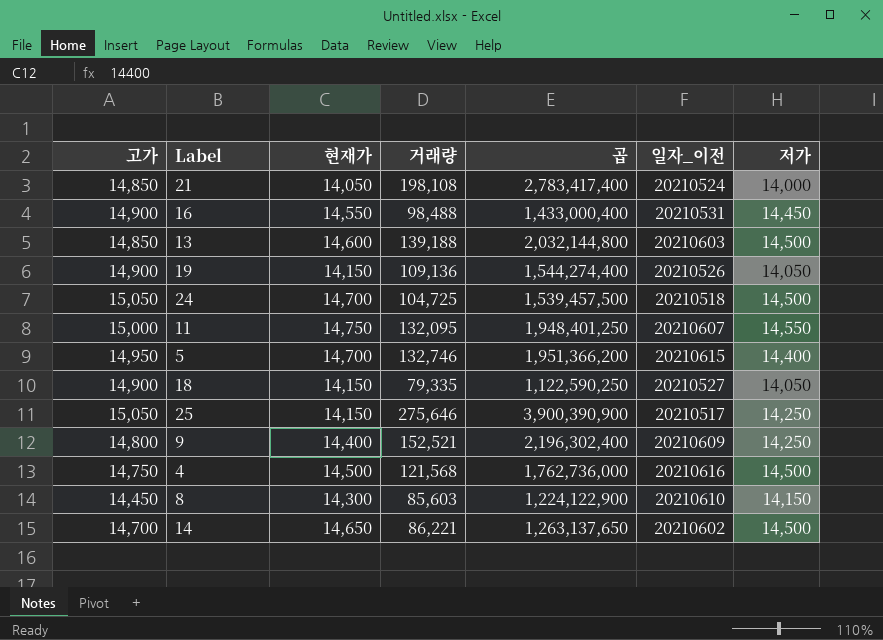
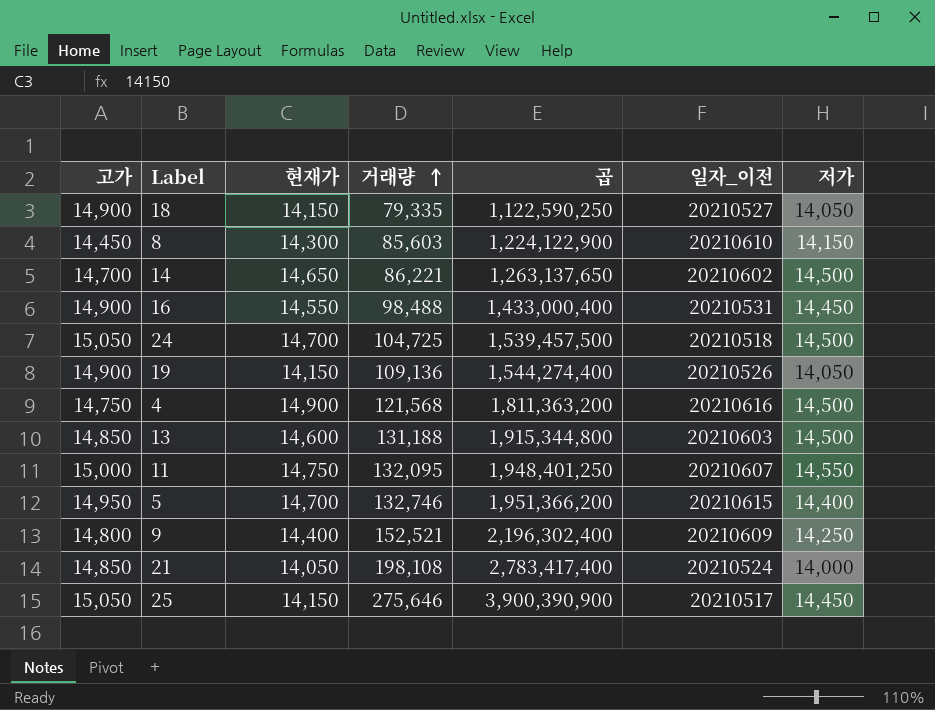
row order: none -> 거래량 ascending
4 | 현재가: 14,500 -> 14,900
4 | 곱: 1,762,736,000 -> 1,811,363,200
13 | 거래량: 139,188 -> 131,188
13 | 곱: 2,032,144,800 -> 1,915,344,800
25 | 저가: 14,250 -> 14,450

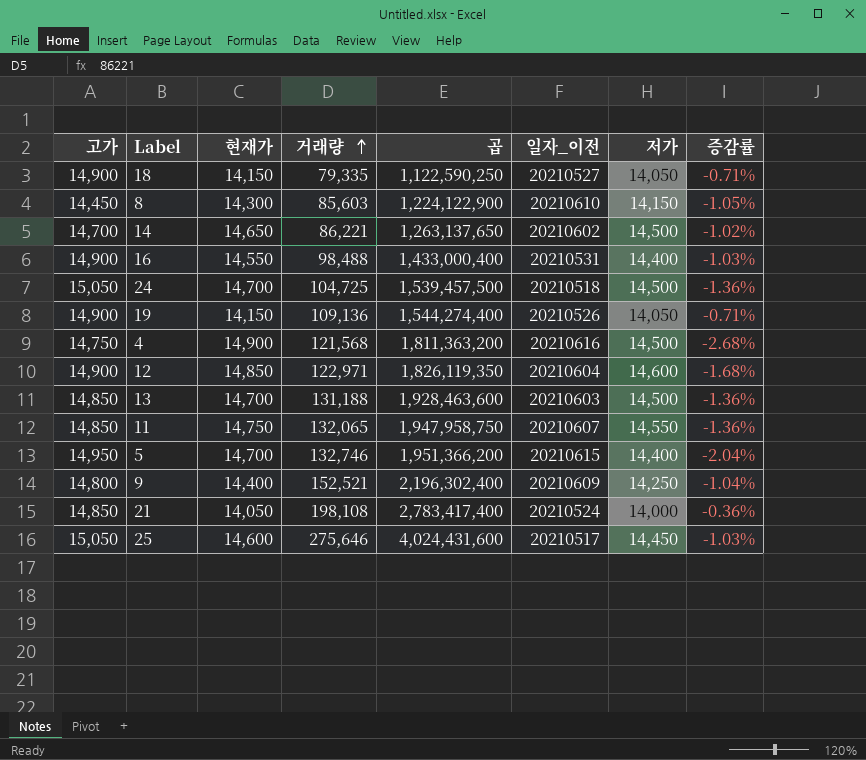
column 증감률 | formula: none -> ([저가] - [현재가]) / [현재가]
16 | 저가: 14,450 -> 14,400
row 12: none -> 14,900 | 14,850 | 122,971 | 1,826,119,350 | 20210604 | 14,600 | -1.68%
13 | 현재가: 14,600 -> 14,700
13 | 곱: 1,915,344,800 -> 1,928,463,600
11 | 고가: 15,000 -> 14,850
11 | 거래량: 132,095 -> 132,065
11 | 곱: 1,948,401,250 -> 1,947,958,750
25 | 현재가: 14,150 -> 14,600
25 | 곱: 3,900,390,900 -> 4,024,431,600

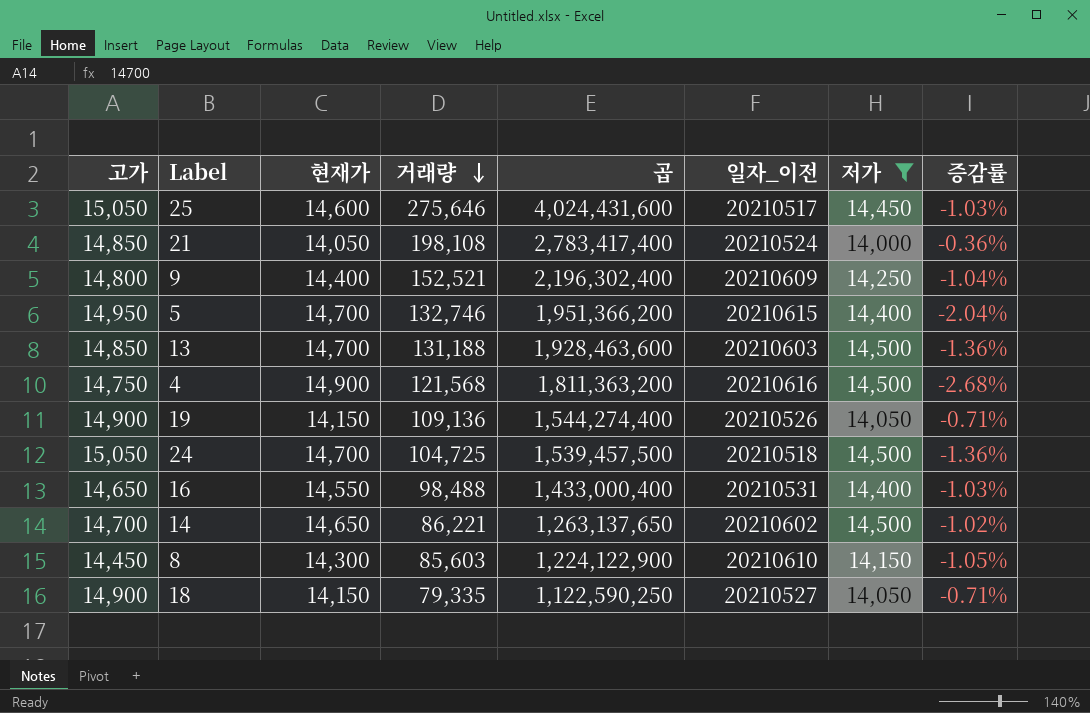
filter: none -> 저가 <= 14,500
row order: 거래량 ascending -> 거래량 descending
16 | 고가: 14,900 -> 14,650

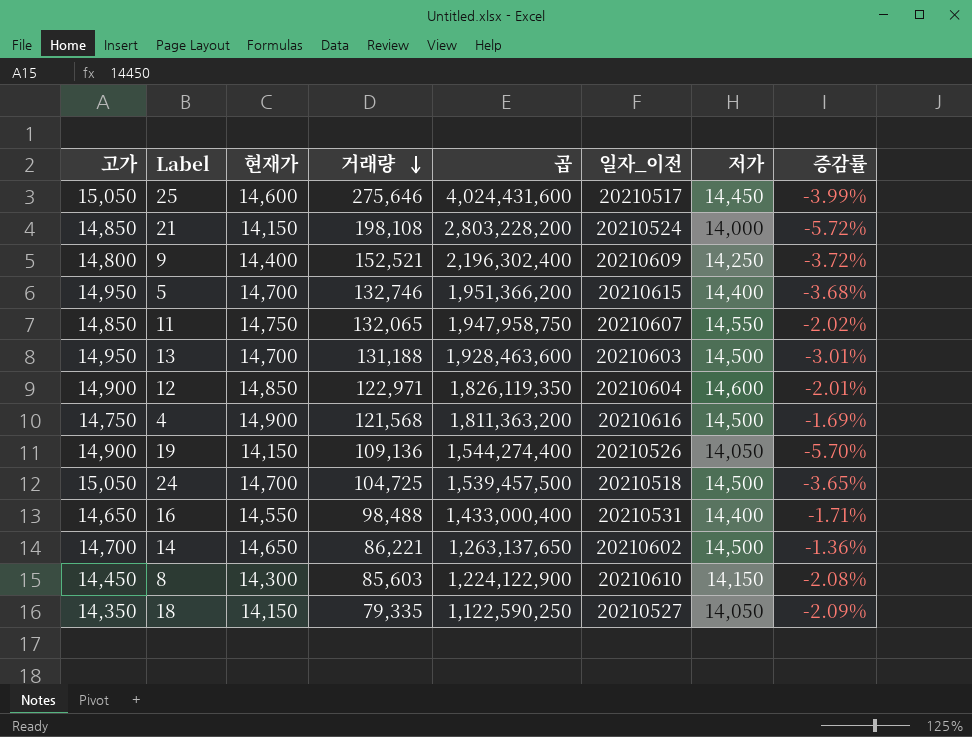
filter: 저가 <= 14,500 -> none
column 증감률 | formula: ([저가] - [현재가]) / [현재가] -> ([저가] - [고가]) / [고가]
21 | 현재가: 14,050 -> 14,150
21 | 곱: 2,783,417,400 -> 2,803,228,200
13 | 고가: 14,850 -> 14,950
18 | 고가: 14,900 -> 14,350

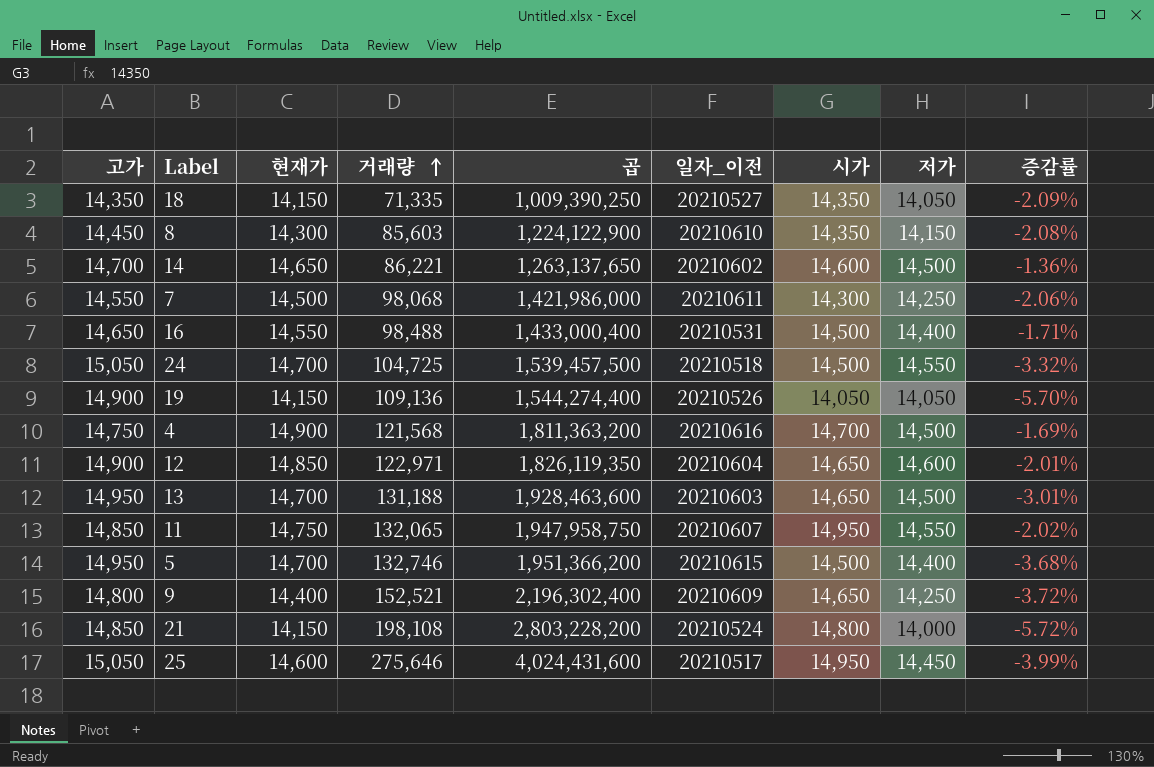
row order: 거래량 descending -> 거래량 ascending
column 시가 | position: none -> 7
18 | 거래량: 79,335 -> 71,335
18 | 곱: 1,122,590,250 -> 1,009,390,250
row 7: none -> 14,550 | 14,500 | 98,068 | 1,421,986,000 | 20210611 | 14,300 | 14,250 | -2.06%
24 | 저가: 14,500 -> 14,550
24 | 증감률: -3.65% -> -3.32%

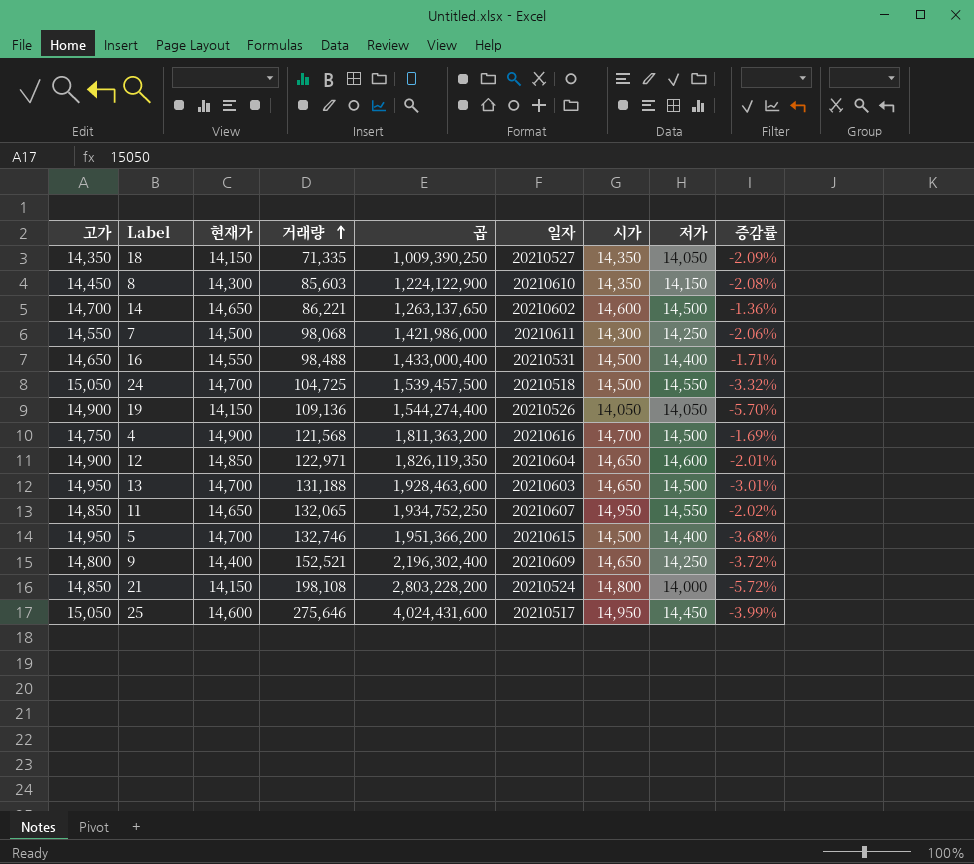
column name: 일자_이전 -> 일자
11 | 현재가: 14,750 -> 14,650
11 | 곱: 1,947,958,750 -> 1,934,752,250

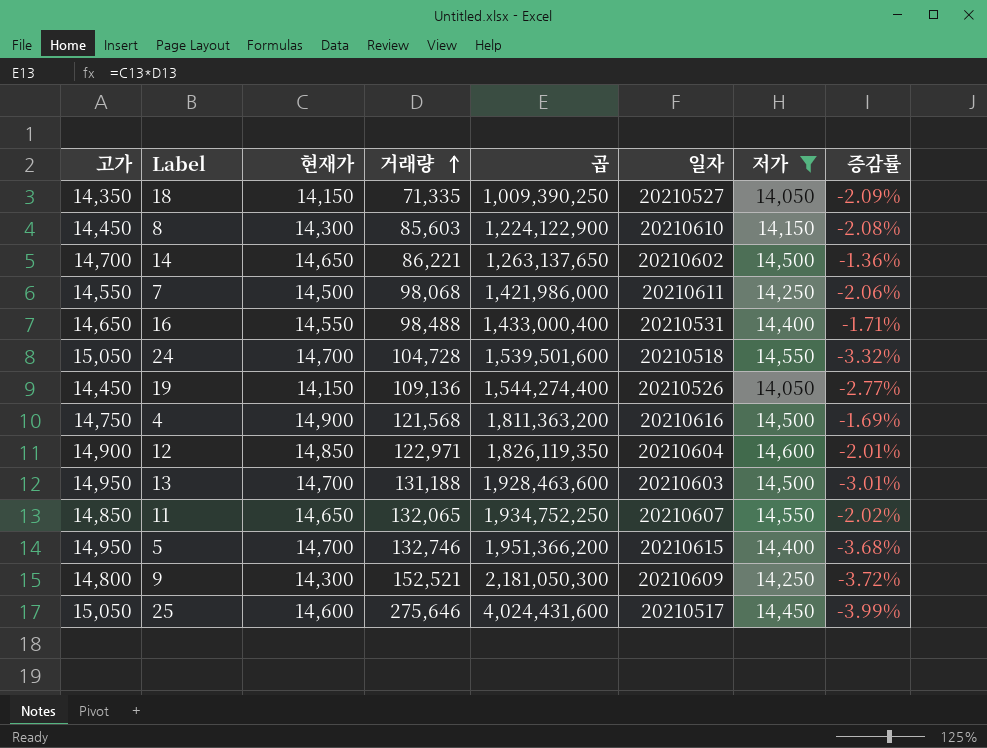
filter: none -> 저가 != 14,000
column 시가 | position: 7 -> none
24 | 거래량: 104,725 -> 104,728
24 | 곱: 1,539,457,500 -> 1,539,501,600
19 | 고가: 14,900 -> 14,450
19 | 증감률: -5.70% -> -2.77%
9 | 현재가: 14,400 -> 14,300
9 | 곱: 2,196,302,400 -> 2,181,050,300

